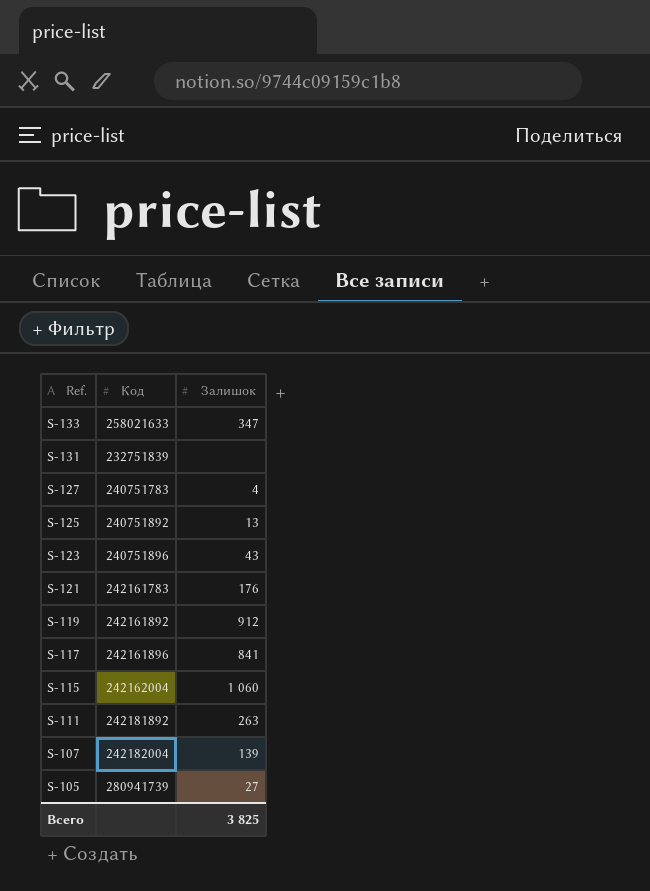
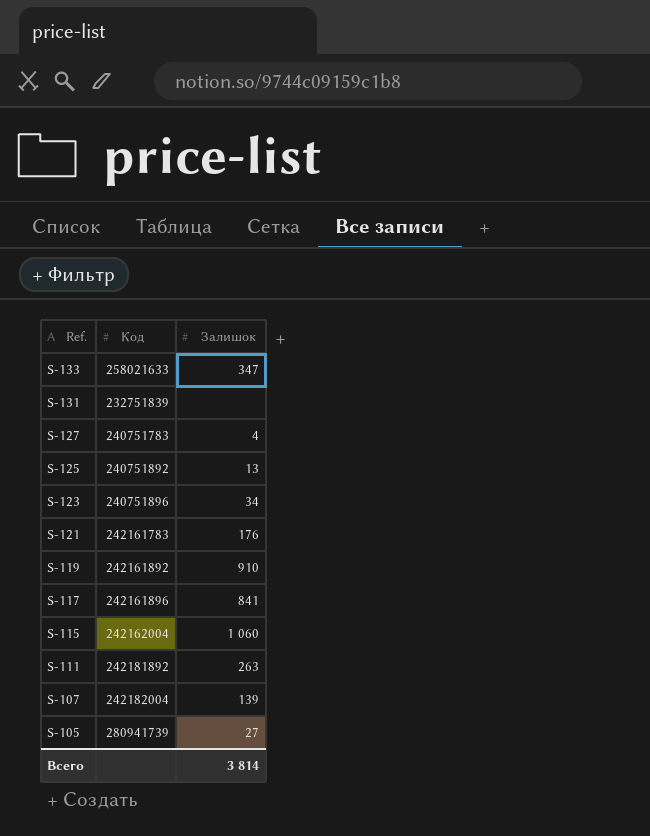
S-123 | Залишок: 43 -> 34
S-119 | Залишок: 912 -> 910
Всего | Залишок: 3 825 -> 3 814

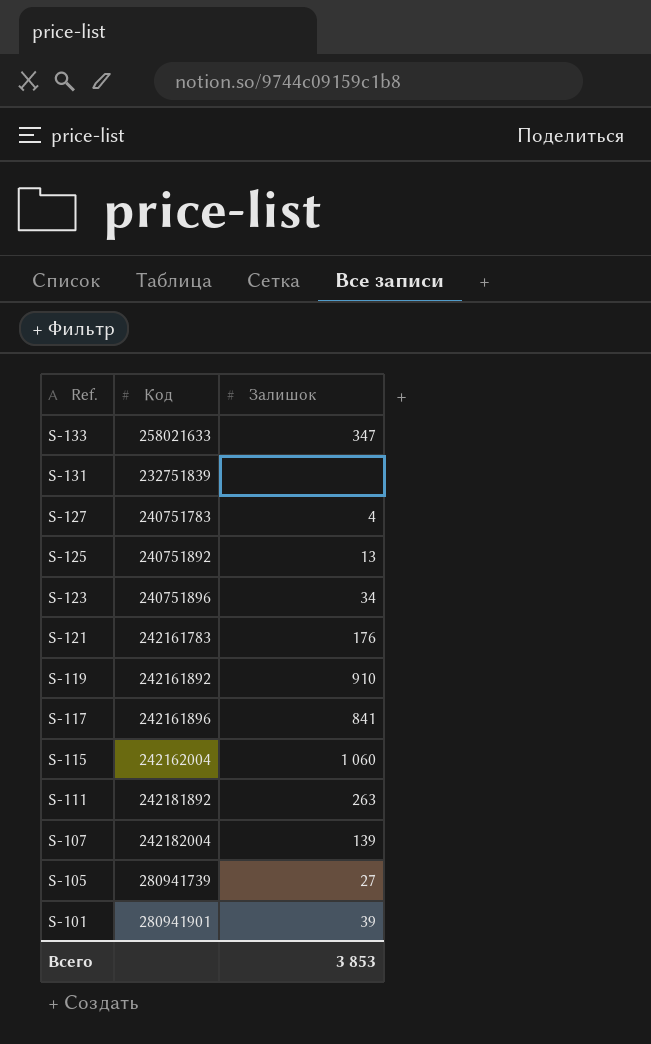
row S-101: none -> 280941901 | 39
Всего | Залишок: 3 814 -> 3 853

